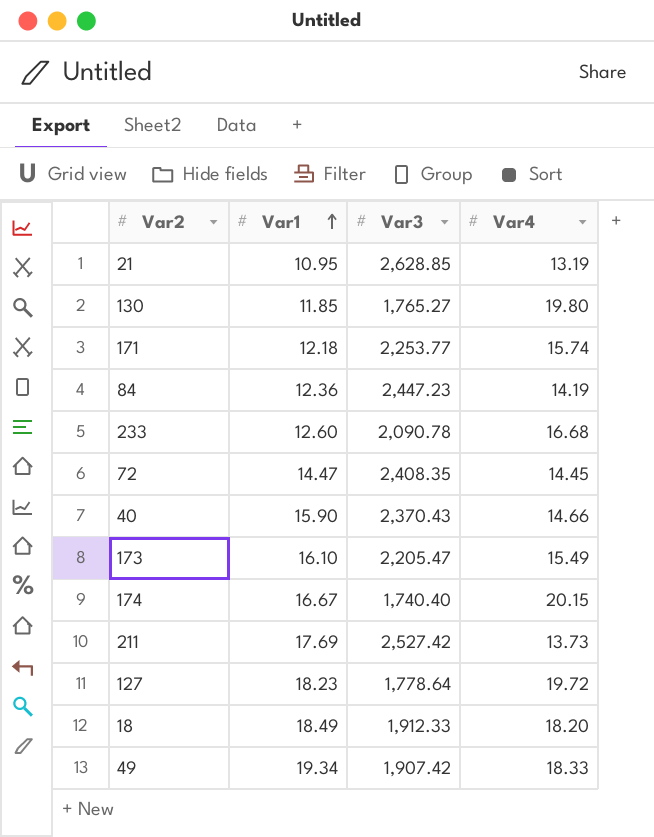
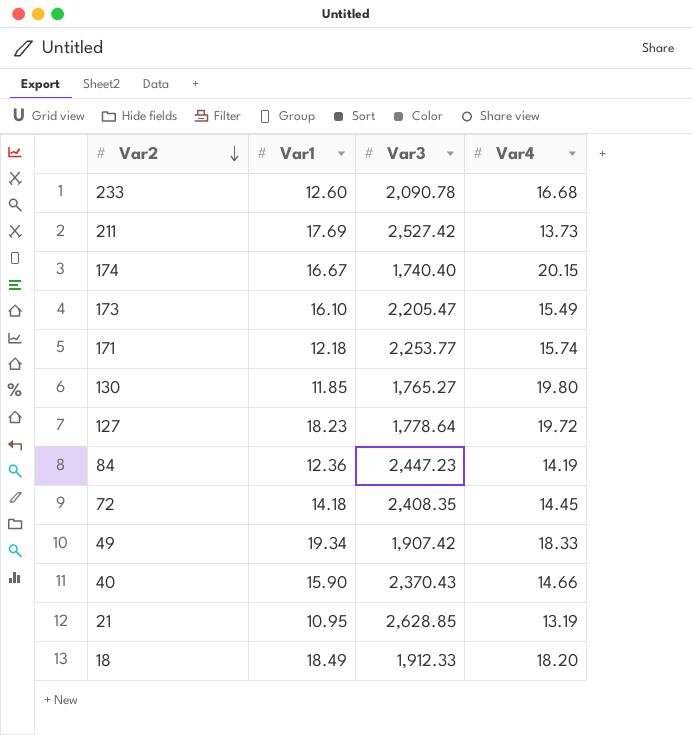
row order: Var1 ascending -> Var2 descending
72 | Var1: 14.47 -> 14.18

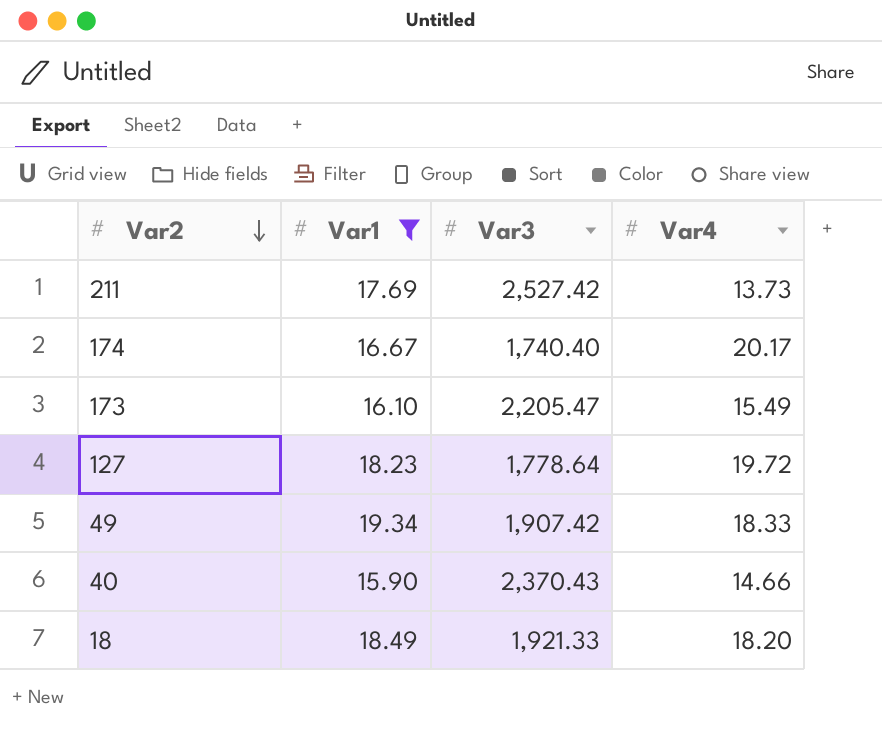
filter: none -> Var1 >= 15.90
174 | Var4: 20.15 -> 20.17
18 | Var3: 1,912.33 -> 1,921.33

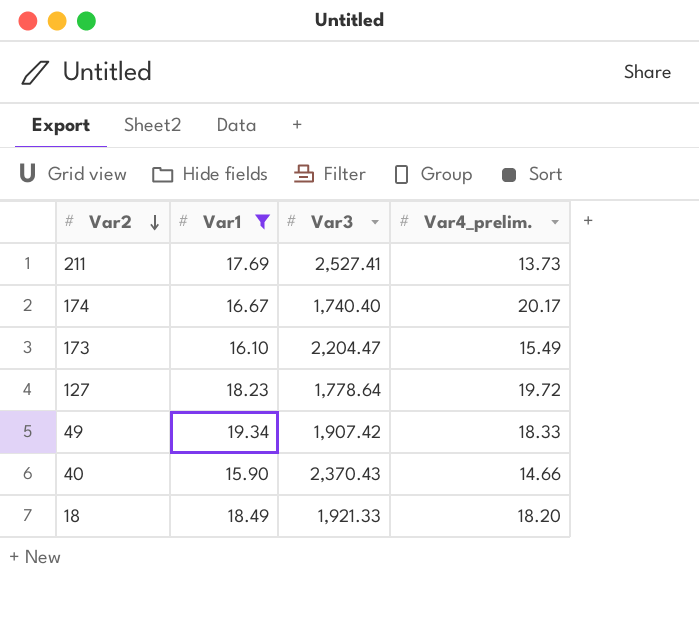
column name: Var4 -> Var4_prelim.
211 | Var3: 2,527.42 -> 2,527.41
173 | Var3: 2,205.47 -> 2,204.47

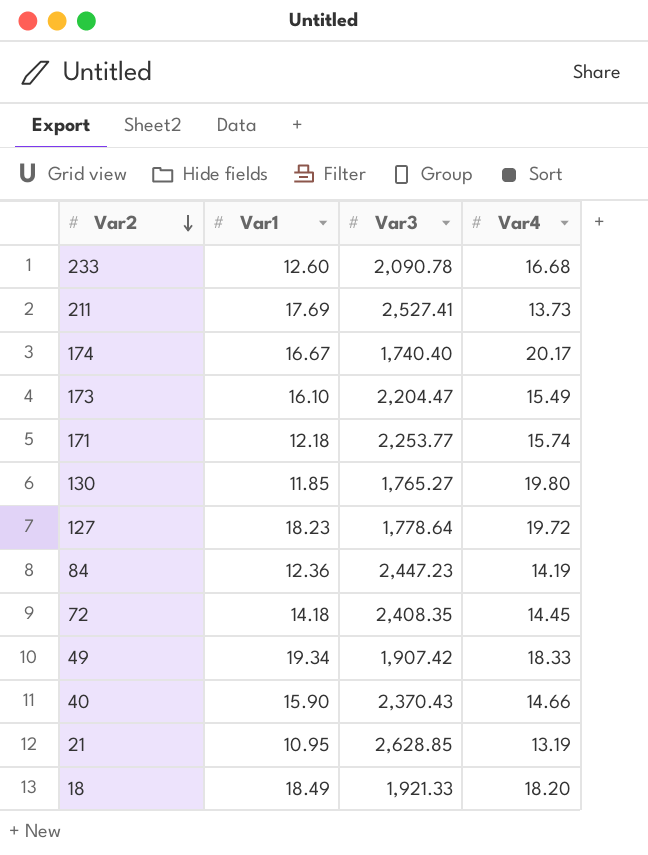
filter: Var1 >= 15.90 -> none
column name: Var4_prelim. -> Var4

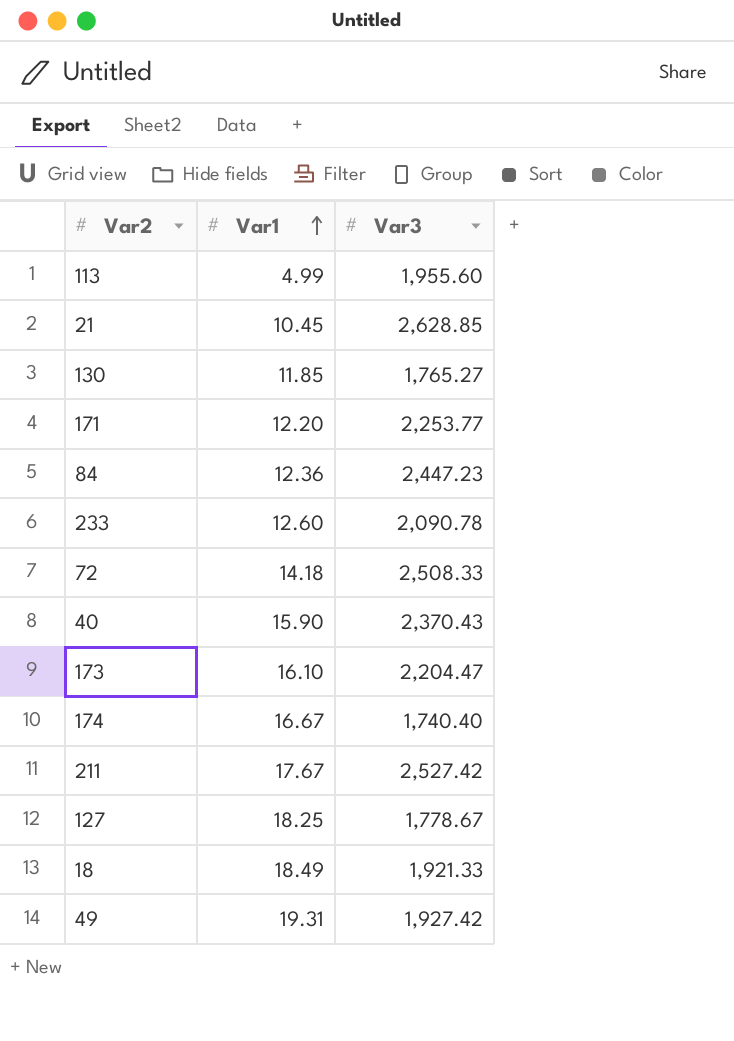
row order: Var2 descending -> Var1 ascending
column Var4 | position: 4 -> none
row 113: none -> 4.99 | 1,955.60
21 | Var1: 10.95 -> 10.45
171 | Var1: 12.18 -> 12.20
72 | Var3: 2,408.35 -> 2,508.33
211 | Var1: 17.69 -> 17.67
211 | Var3: 2,527.41 -> 2,527.42
127 | Var1: 18.23 -> 18.25
127 | Var3: 1,778.64 -> 1,778.67
49 | Var1: 19.34 -> 19.31
49 | Var3: 1,907.42 -> 1,927.42

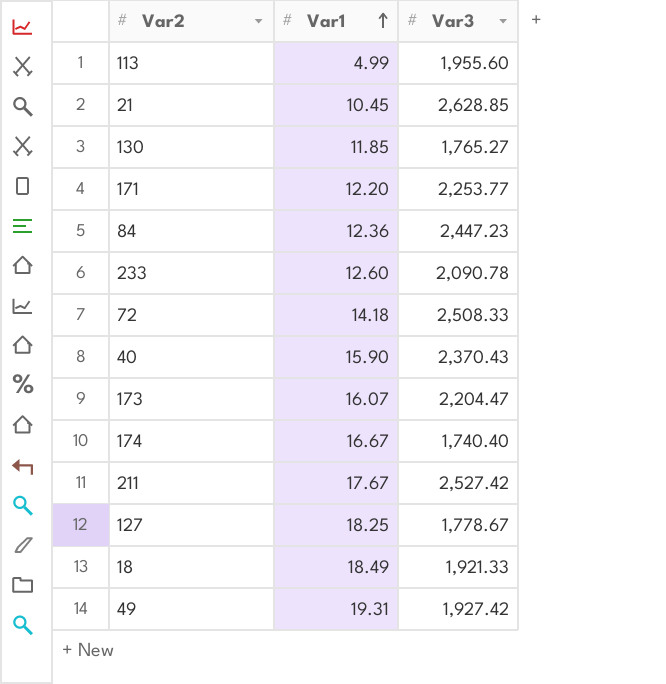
173 | Var1: 16.10 -> 16.07

